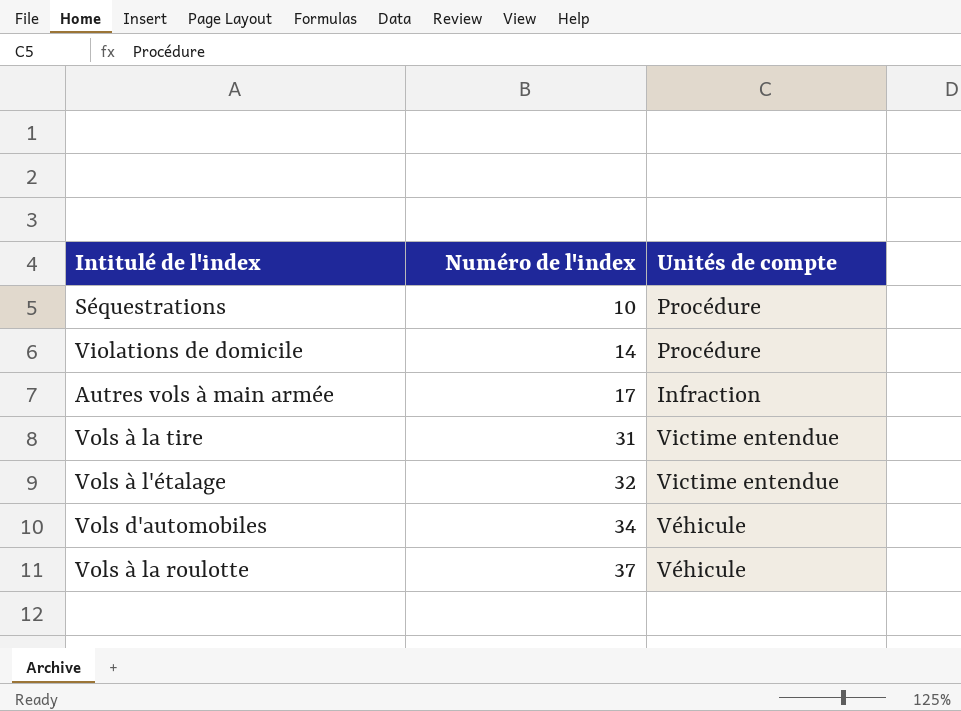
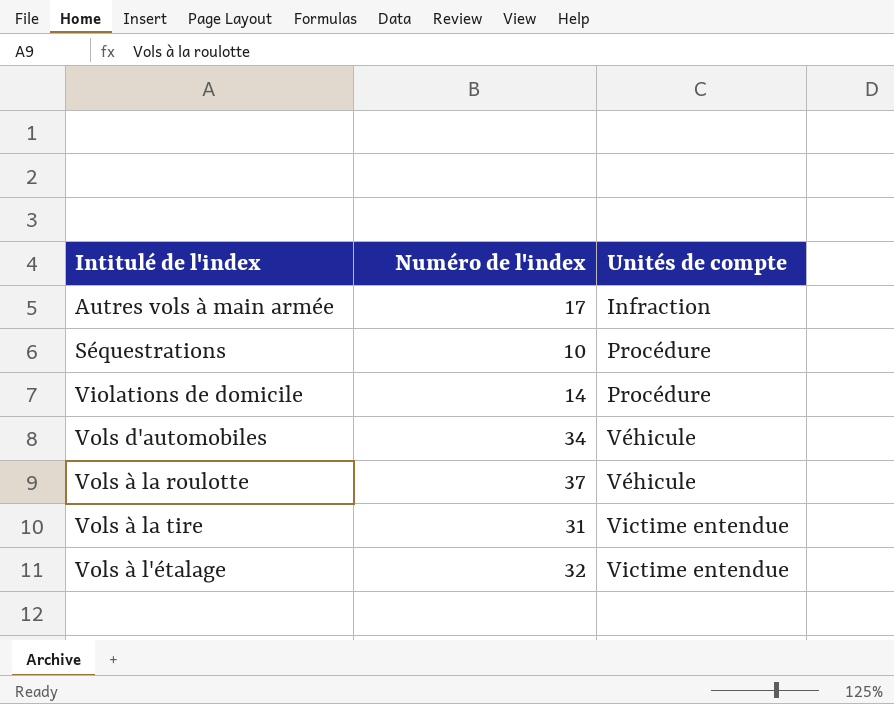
row order: Numéro de l'index ascending -> Unités de compte ascending

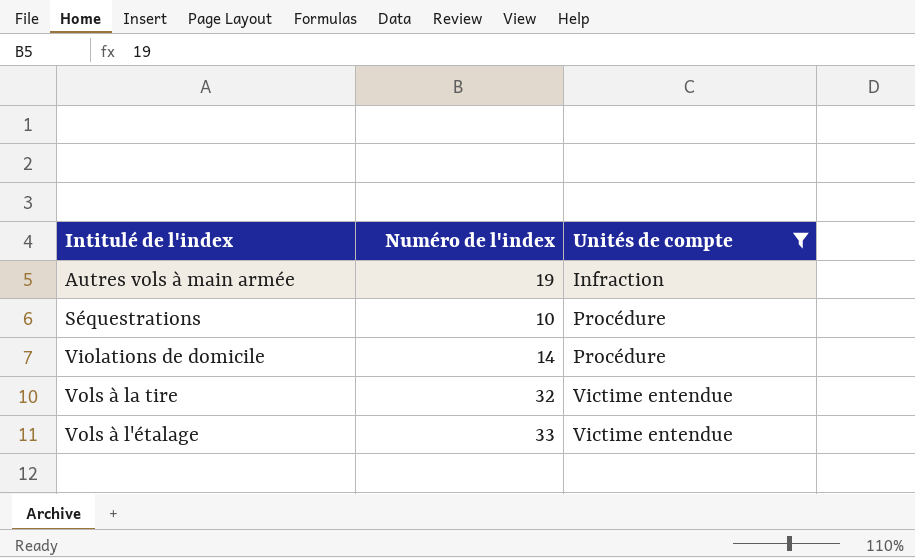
filter: none -> Unités de compte != Véhicule
Autres vols à main armée | Numéro de l'index: 17 -> 19
Vols à la tire | Numéro de l'index: 31 -> 32
Vols à l'étalage | Numéro de l'index: 32 -> 33

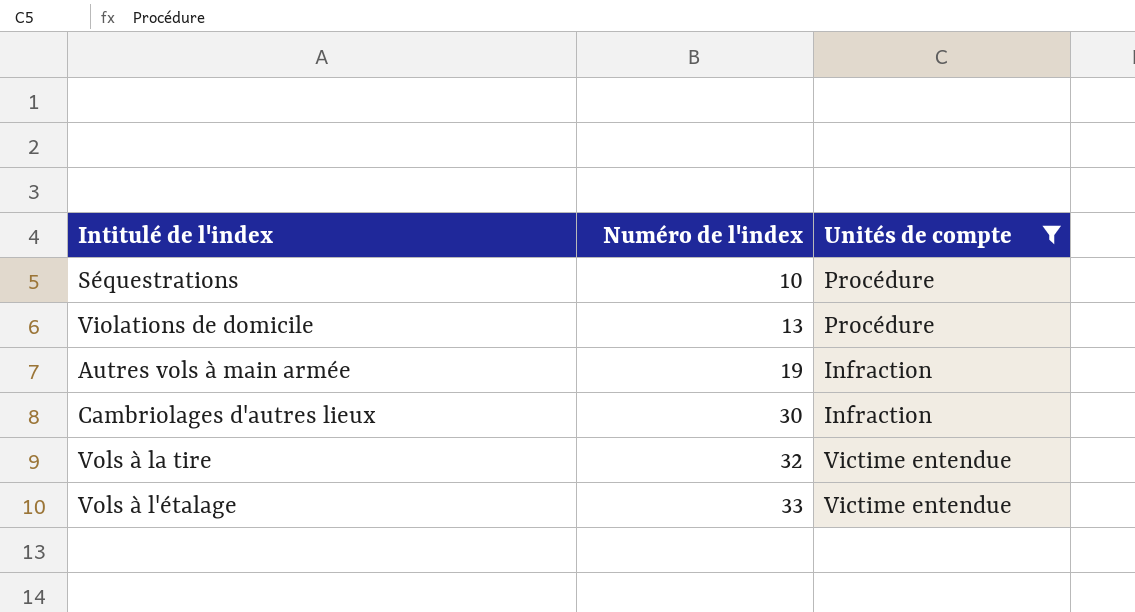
row order: Unités de compte ascending -> Numéro de l'index ascending
Violations de domicile | Numéro de l'index: 14 -> 13
row Cambriolages d'autres lieux: none -> 30 | Infraction

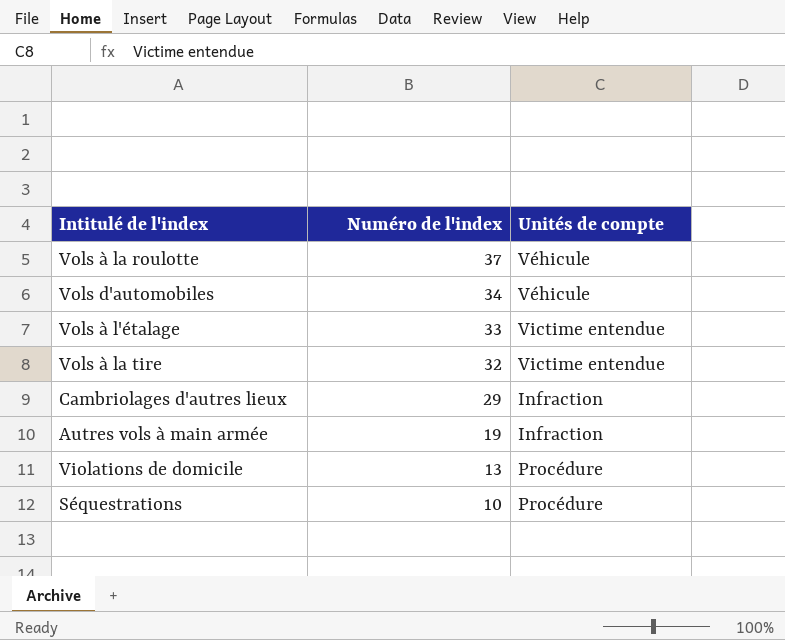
filter: Unités de compte != Véhicule -> none
row order: Numéro de l'index ascending -> Numéro de l'index descending
Cambriolages d'autres lieux | Numéro de l'index: 30 -> 29

